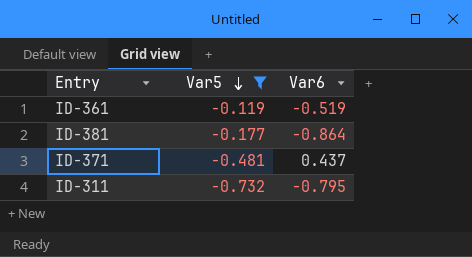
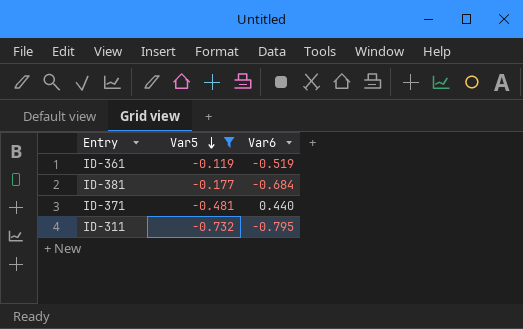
ID-381 | Var6: -0.864 -> -0.684
ID-371 | Var6: 0.437 -> 0.440

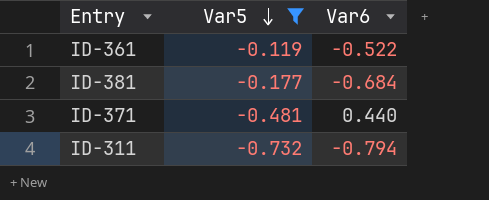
ID-361 | Var6: -0.519 -> -0.522
ID-311 | Var6: -0.795 -> -0.794

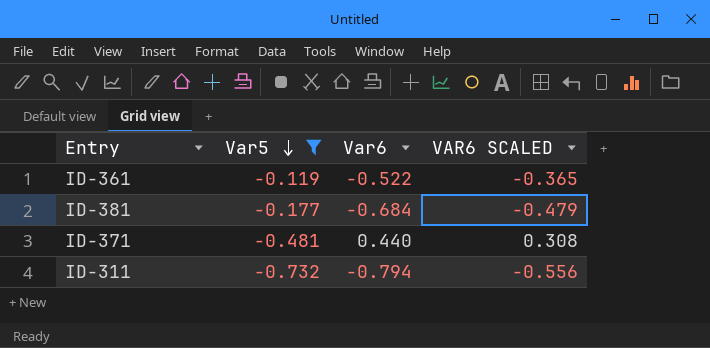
column VAR6 SCALED | formula: none -> [Var6] * 0.7

